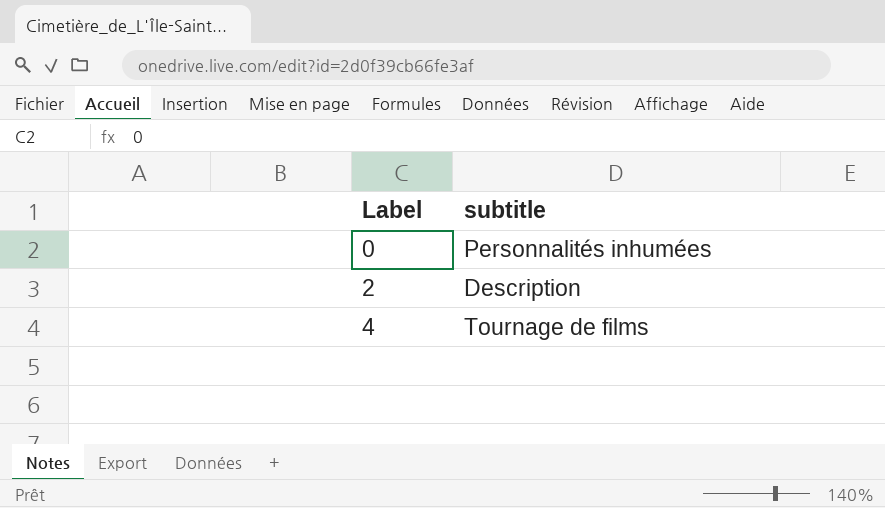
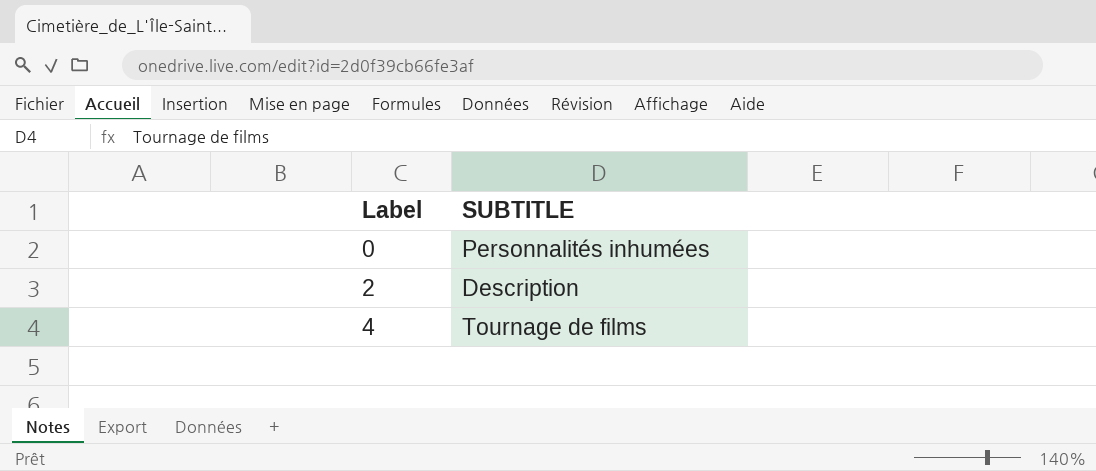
column name: subtitle -> SUBTITLE

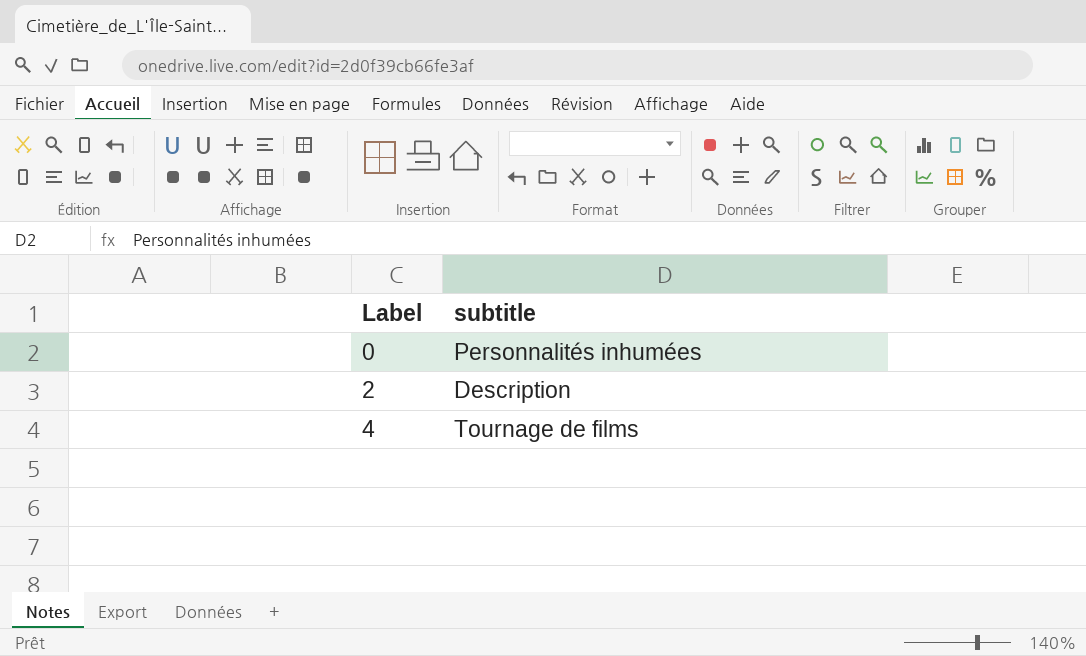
column name: SUBTITLE -> subtitle

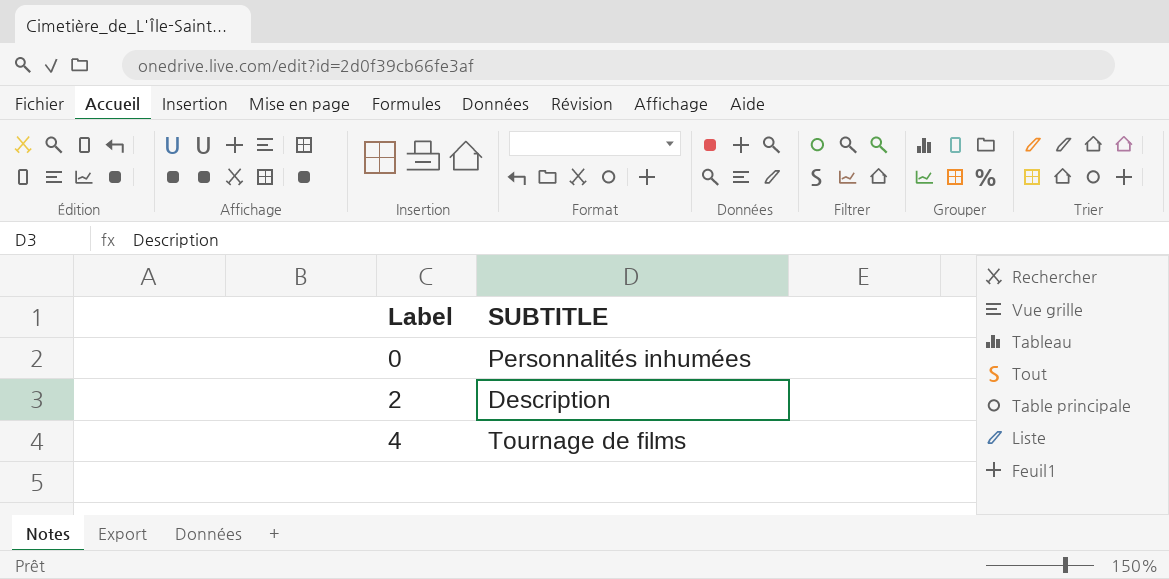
column name: subtitle -> SUBTITLE

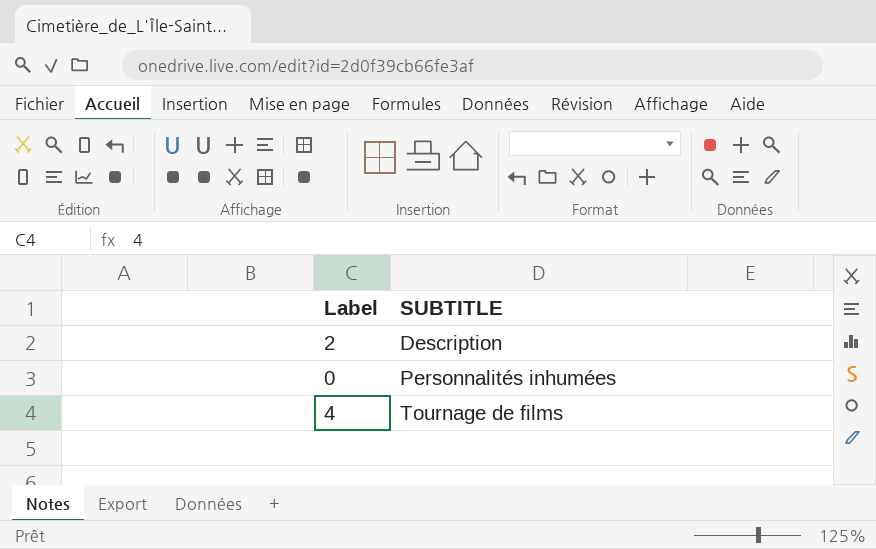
row order: Label ascending -> SUBTITLE ascending

